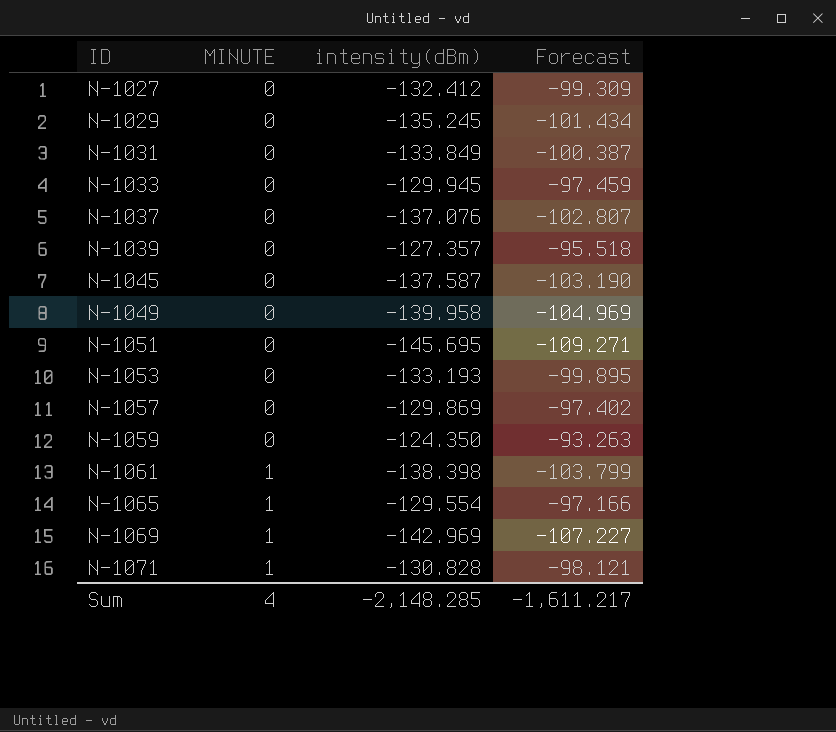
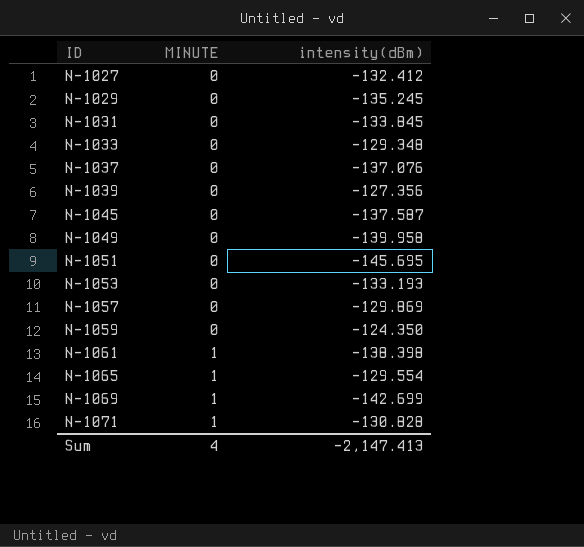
column Forecast | formula: [intensity(dBm)] * 0.75 -> none
N-1031 | intensity(dBm): -133.849 -> -133.845
N-1033 | intensity(dBm): -129.945 -> -129.348
N-1039 | intensity(dBm): -127.357 -> -127.356
N-1069 | intensity(dBm): -142.969 -> -142.699
Sum | intensity(dBm): -2,148.285 -> -2,147.413

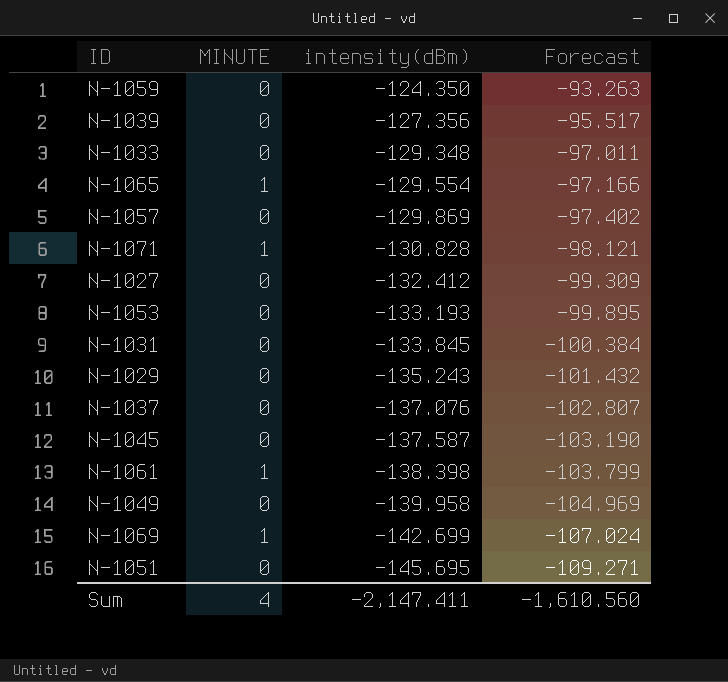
row order: ID ascending -> intensity(dBm) descending
column Forecast | formula: none -> [intensity(dBm)] * 0.75
N-1029 | intensity(dBm): -135.245 -> -135.243
Sum | intensity(dBm): -2,147.413 -> -2,147.411

